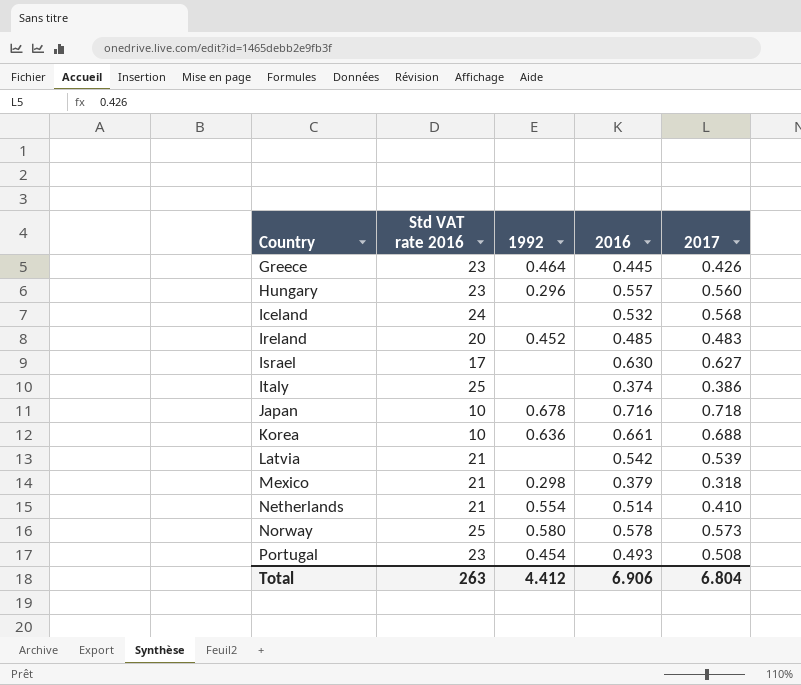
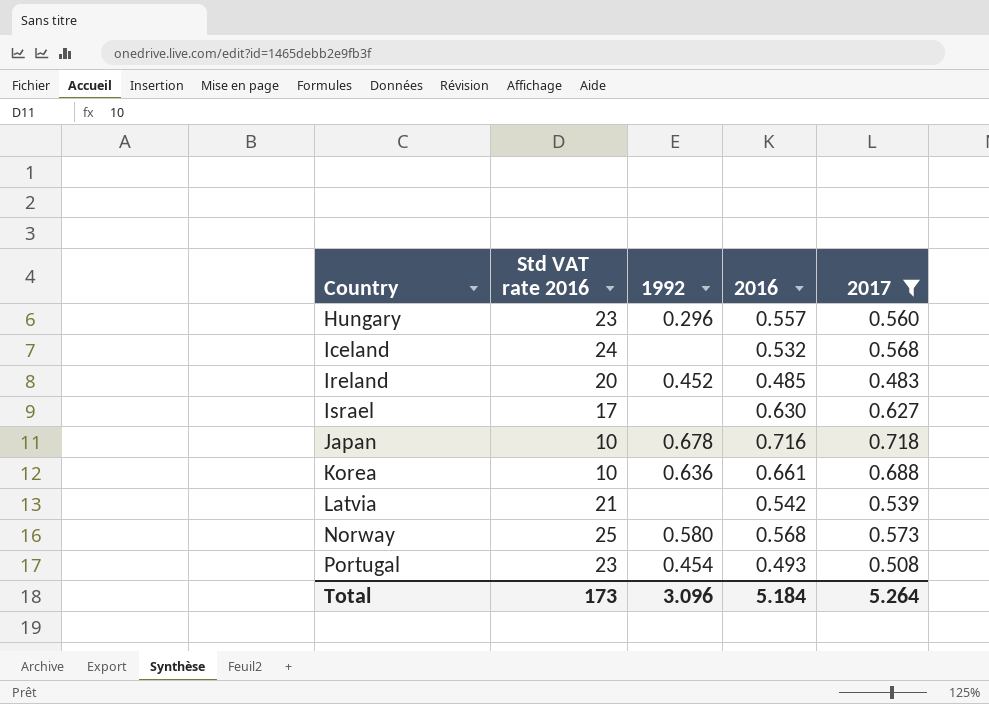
filter: none -> 2017 >= 0.483
Norway | 2016: 0.578 -> 0.568
Total | Std VAT rate 2016: 263 -> 173
Total | 1992: 4.412 -> 3.096
Total | 2016: 6.906 -> 5.184
Total | 2017: 6.804 -> 5.264

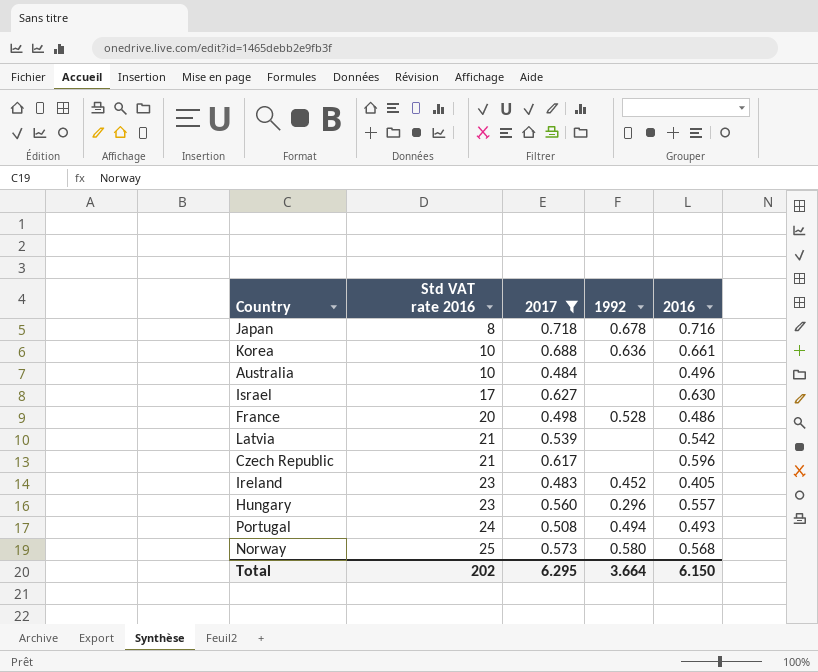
row order: Country ascending -> Std VAT rate 2016 ascending
column 2017 | position: 5 -> 3
row Iceland: 24 | none | 0.532 | 0.568 -> none
Japan | Std VAT rate 2016: 10 -> 8
row Australia: none -> 10 | 0.484 | none | 0.496
row France: none -> 20 | 0.498 | 0.528 | 0.486
row Czech Republic: none -> 21 | 0.617 | none | 0.596
Ireland | Std VAT rate 2016: 20 -> 23
Ireland | 2016: 0.485 -> 0.405
Portugal | Std VAT rate 2016: 23 -> 24
Portugal | 1992: 0.454 -> 0.494
Total | Std VAT rate 2016: 173 -> 202
Total | 2017: 5.264 -> 6.295
Total | 1992: 3.096 -> 3.664
Total | 2016: 5.184 -> 6.150

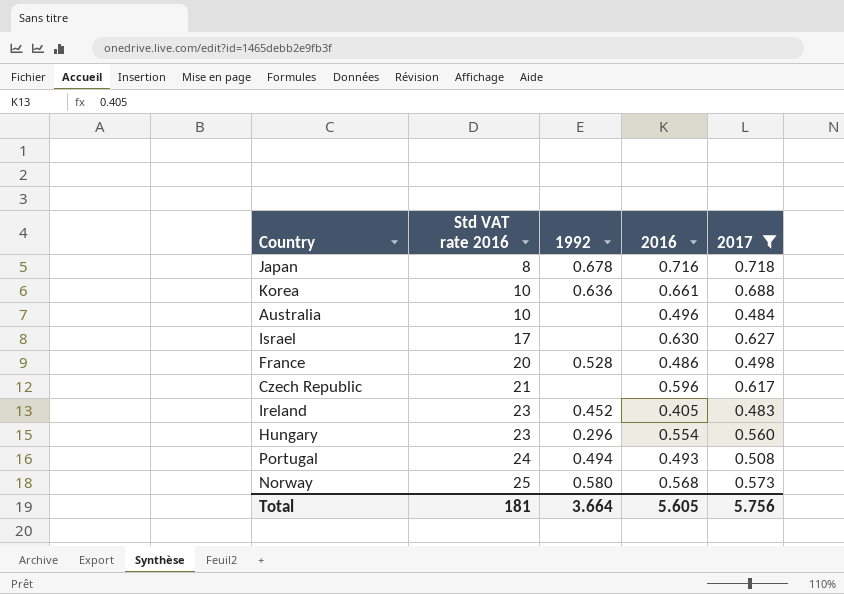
column 2017 | position: 3 -> 5
row Latvia: 21 | 0.539 | none | 0.542 -> none
Hungary | 2016: 0.557 -> 0.554
Total | Std VAT rate 2016: 202 -> 181
Total | 2016: 6.150 -> 5.605
Total | 2017: 6.295 -> 5.756

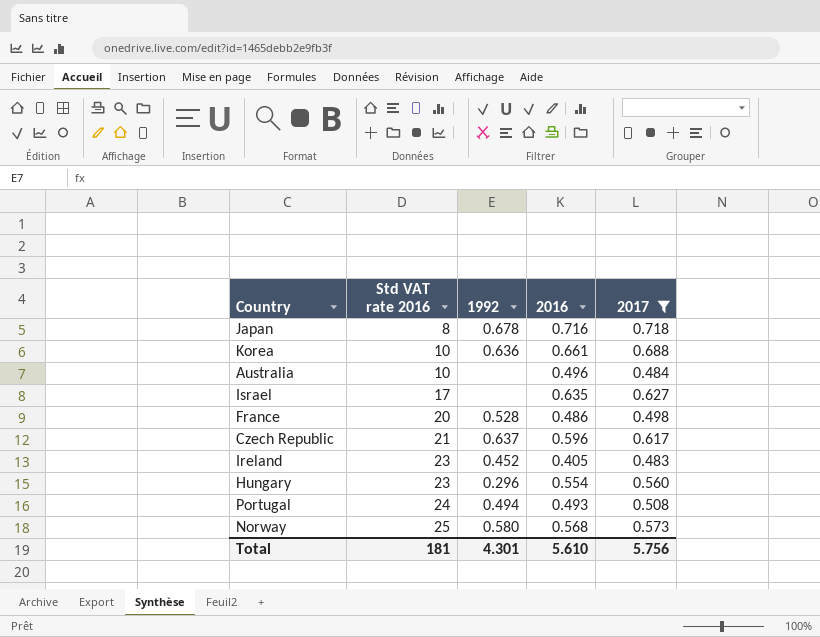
Israel | 2016: 0.630 -> 0.635
Czech Republic | 1992: none -> 0.637
Total | 1992: 3.664 -> 4.301
Total | 2016: 5.605 -> 5.610

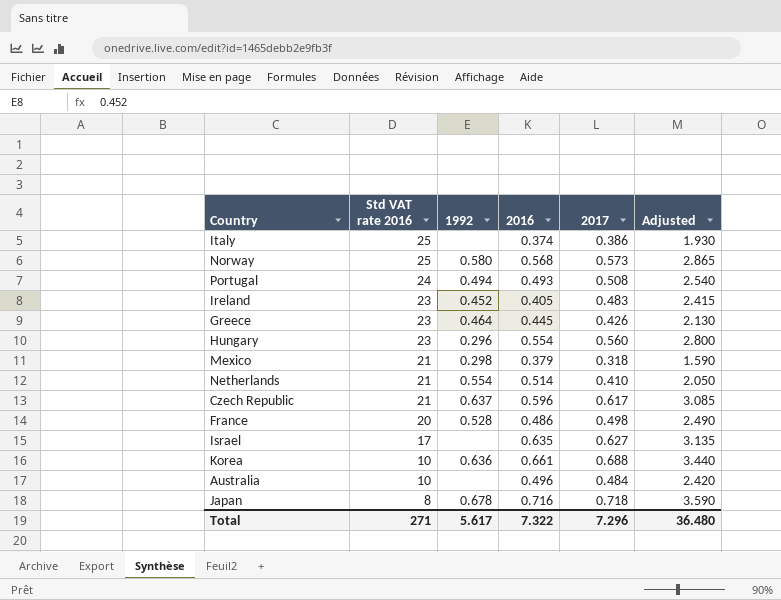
filter: 2017 >= 0.483 -> none
row order: Std VAT rate 2016 ascending -> Std VAT rate 2016 descending
column Adjusted | formula: none -> [2017] * 5
Total | Std VAT rate 2016: 181 -> 271
Total | 1992: 4.301 -> 5.617
Total | 2016: 5.610 -> 7.322
Total | 2017: 5.756 -> 7.296

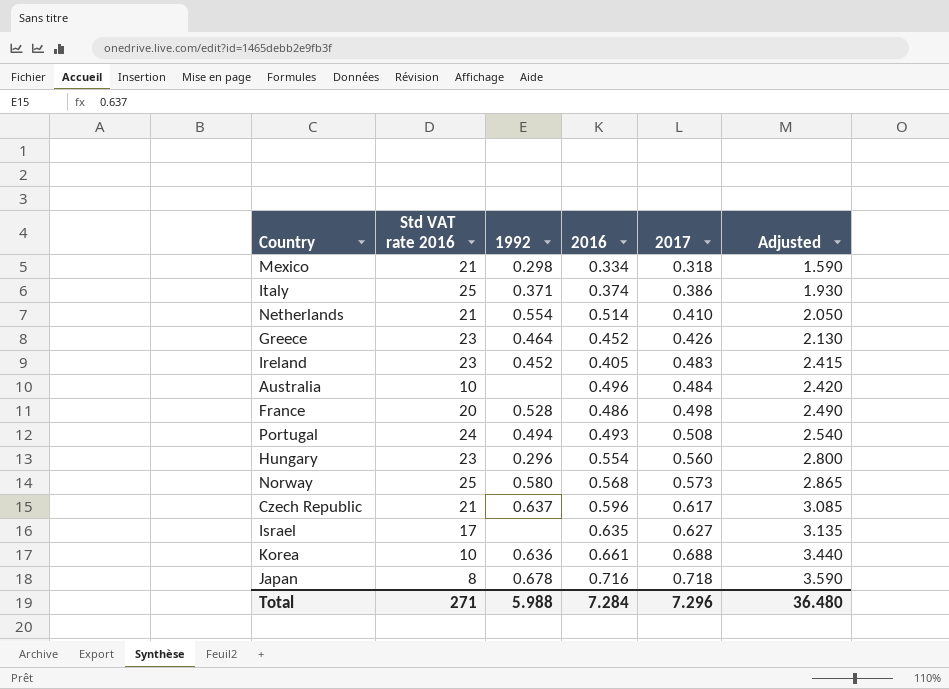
row order: Std VAT rate 2016 descending -> 2017 ascending
Mexico | 2016: 0.379 -> 0.334
Italy | 1992: none -> 0.371
Greece | 2016: 0.445 -> 0.452
Total | 1992: 5.617 -> 5.988
Total | 2016: 7.322 -> 7.284

